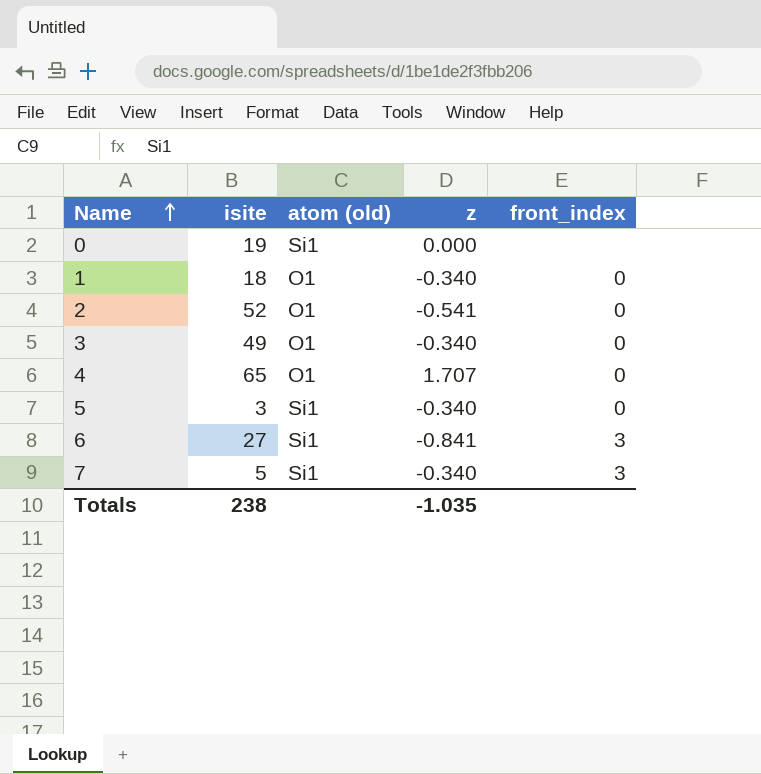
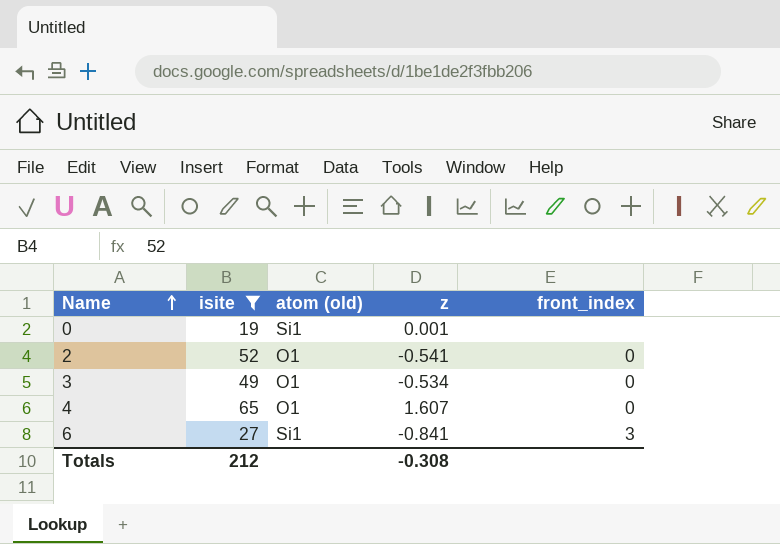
filter: none -> isite >= 19
0 | z: 0.000 -> 0.001
3 | z: -0.340 -> -0.534
4 | z: 1.707 -> 1.607
Totals | isite: 238 -> 212
Totals | z: -1.035 -> -0.308

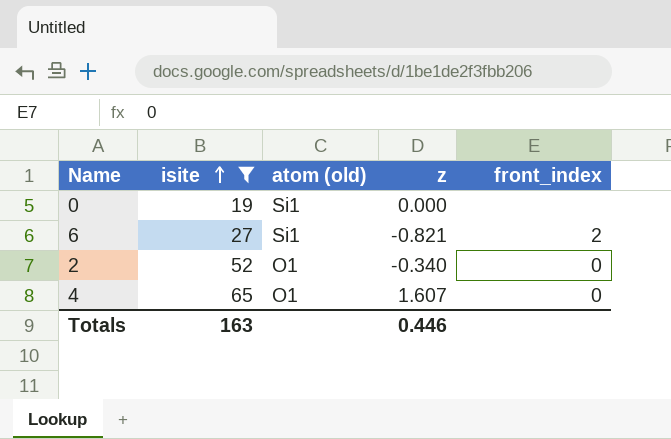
row order: Name ascending -> isite ascending
row 3: 49 | O1 | -0.534 | 0 -> none
0 | z: 0.001 -> 0.000
6 | z: -0.841 -> -0.821
6 | front_index: 3 -> 2
2 | z: -0.541 -> -0.340
Totals | isite: 212 -> 163
Totals | z: -0.308 -> 0.446

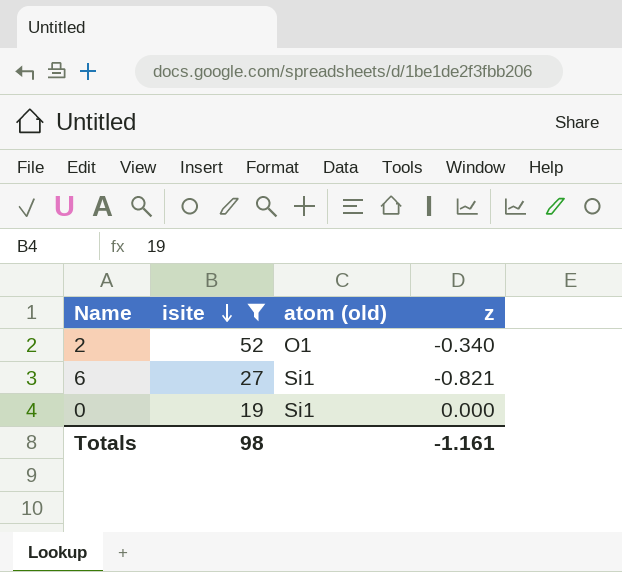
row order: isite ascending -> isite descending
column front_index | position: 5 -> none
row 4: 65 | O1 | 1.607 | 0 -> none
Totals | isite: 163 -> 98
Totals | z: 0.446 -> -1.161

